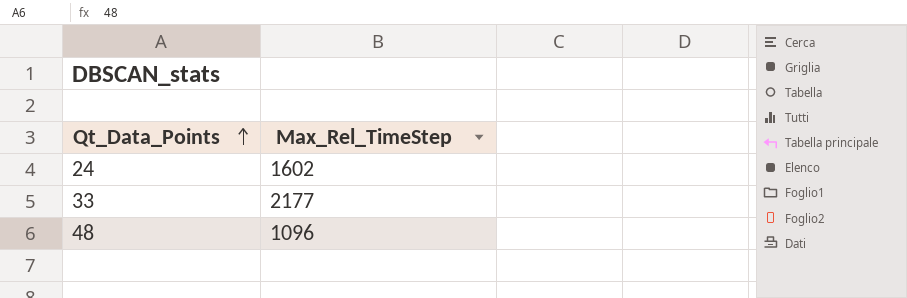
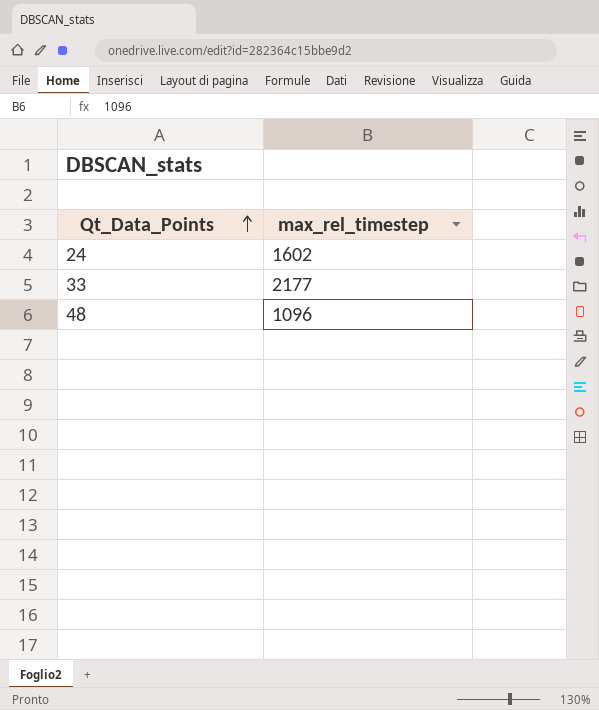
column name: Max_Rel_TimeStep -> max_rel_timestep

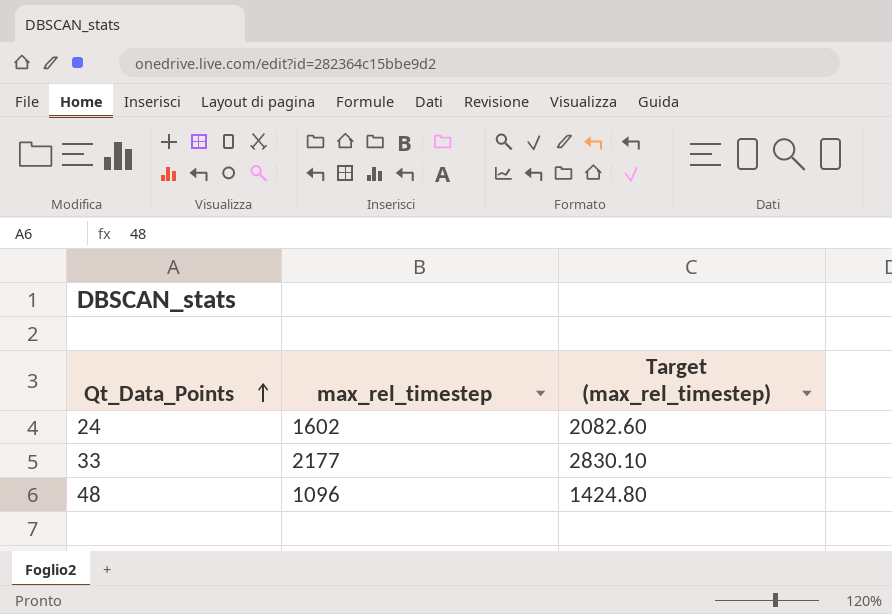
column Target (max_rel_timestep) | formula: none -> [max_rel_timestep] * 1.3

